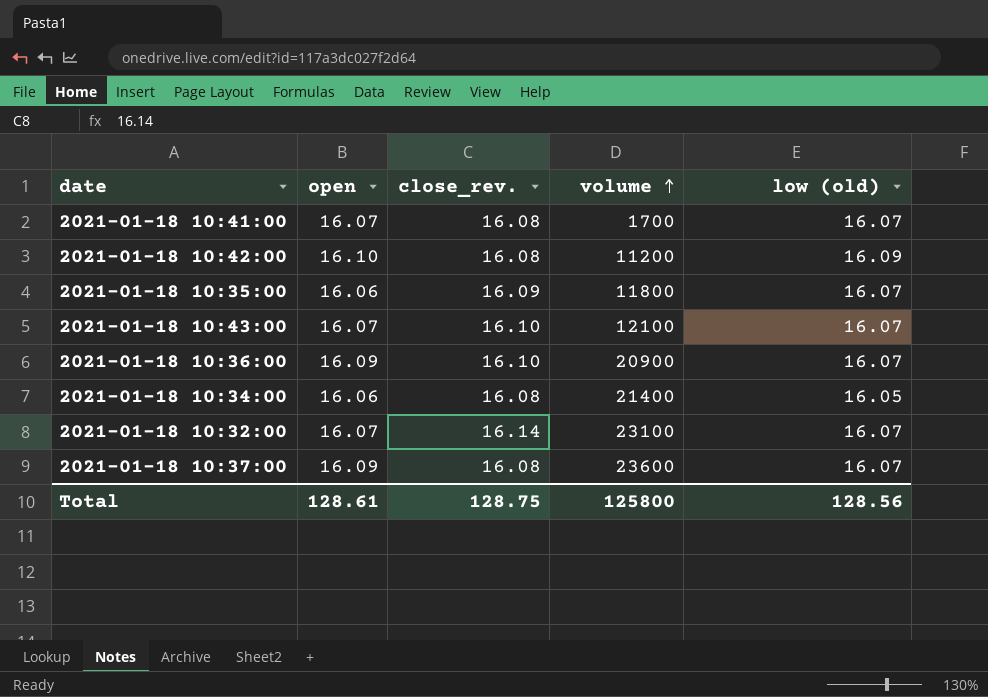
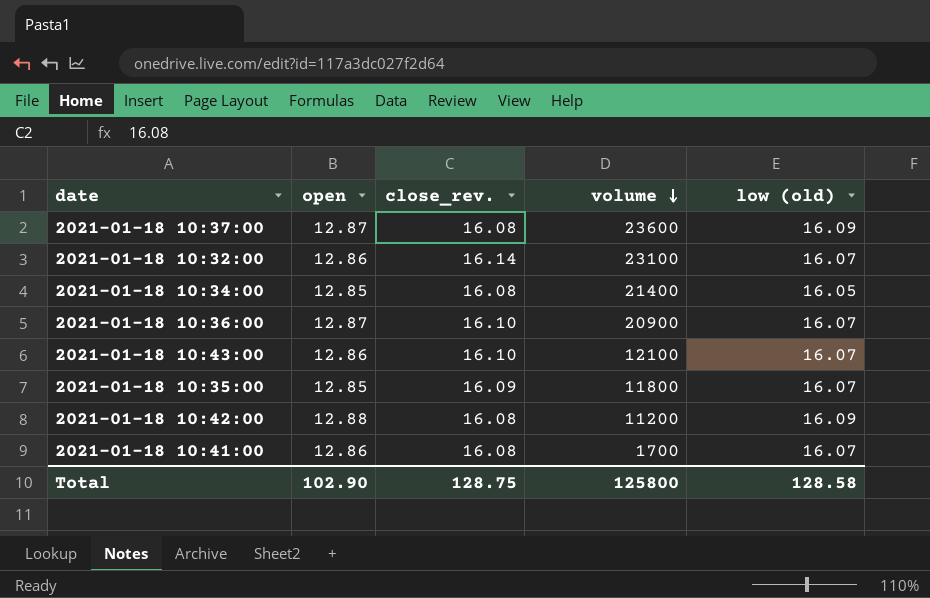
row order: volume ascending -> volume descending
2021-01-18 10:37:00 | open: 16.09 -> 12.87
2021-01-18 10:37:00 | low (old): 16.07 -> 16.09
2021-01-18 10:32:00 | open: 16.07 -> 12.86
2021-01-18 10:34:00 | open: 16.06 -> 12.85
2021-01-18 10:36:00 | open: 16.09 -> 12.87
2021-01-18 10:43:00 | open: 16.07 -> 12.86
2021-01-18 10:35:00 | open: 16.06 -> 12.85
2021-01-18 10:42:00 | open: 16.10 -> 12.88
2021-01-18 10:41:00 | open: 16.07 -> 12.86
Total | open: 128.61 -> 102.90
Total | low (old): 128.56 -> 128.58

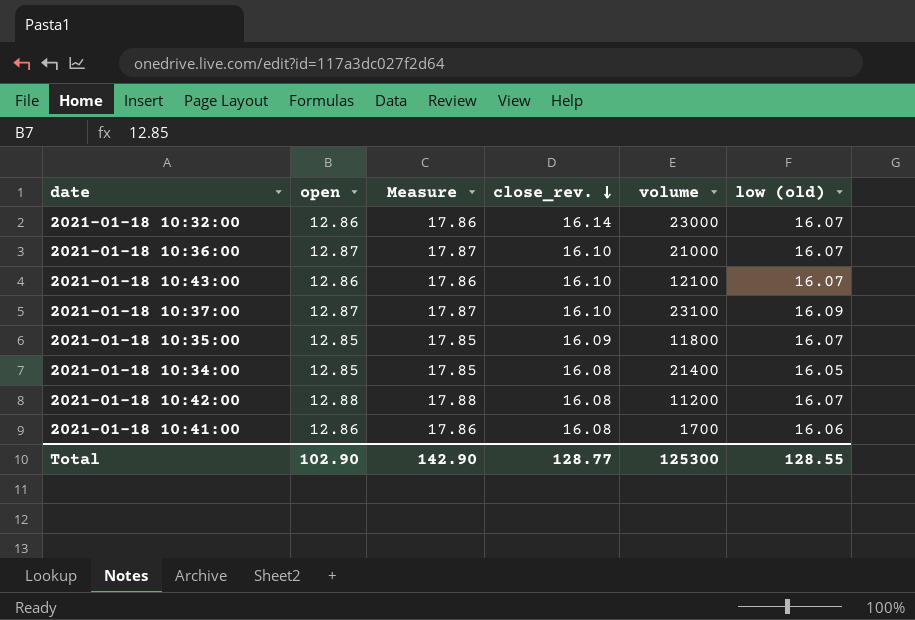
row order: volume descending -> close_rev. descending
column Measure | formula: none -> [open] + 5
2021-01-18 10:32:00 | volume: 23100 -> 23000
2021-01-18 10:36:00 | volume: 20900 -> 21000
2021-01-18 10:37:00 | close_rev.: 16.08 -> 16.10
2021-01-18 10:37:00 | volume: 23600 -> 23100
2021-01-18 10:42:00 | low (old): 16.09 -> 16.07
2021-01-18 10:41:00 | low (old): 16.07 -> 16.06
Total | close_rev.: 128.75 -> 128.77
Total | volume: 125800 -> 125300
Total | low (old): 128.58 -> 128.55

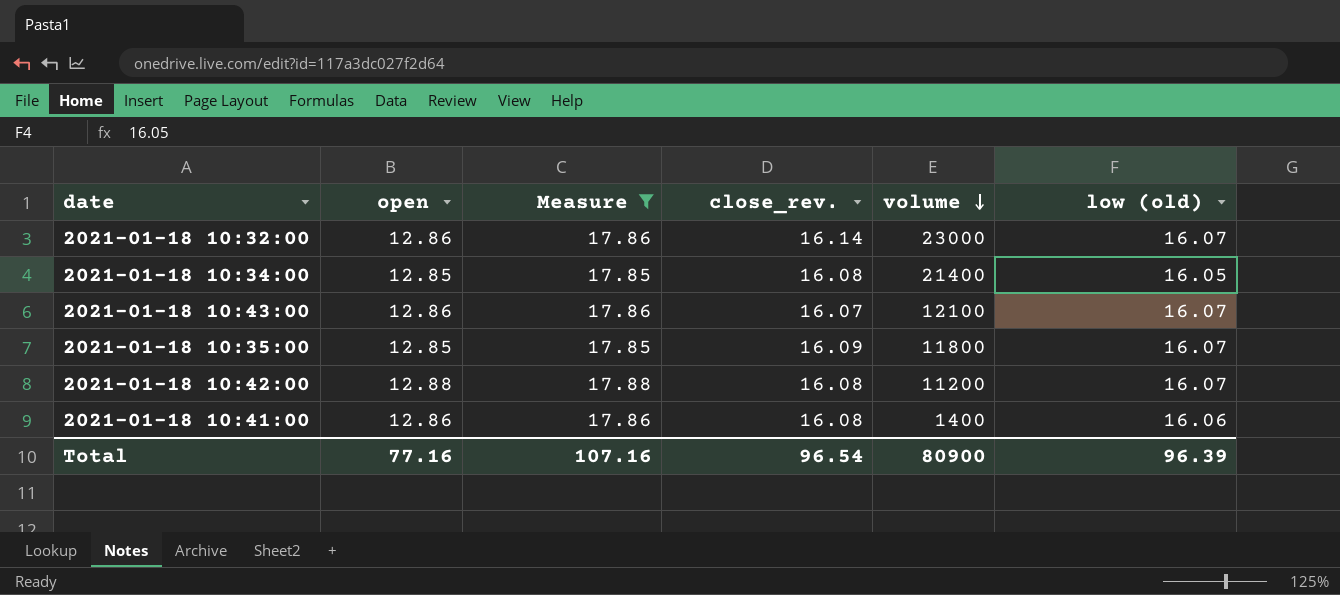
filter: none -> Measure != 17.87
row order: close_rev. descending -> volume descending
2021-01-18 10:43:00 | close_rev.: 16.10 -> 16.07
2021-01-18 10:41:00 | volume: 1700 -> 1400
Total | open: 102.90 -> 77.16
Total | Measure: 142.90 -> 107.16
Total | close_rev.: 128.77 -> 96.54
Total | volume: 125300 -> 80900
Total | low (old): 128.55 -> 96.39

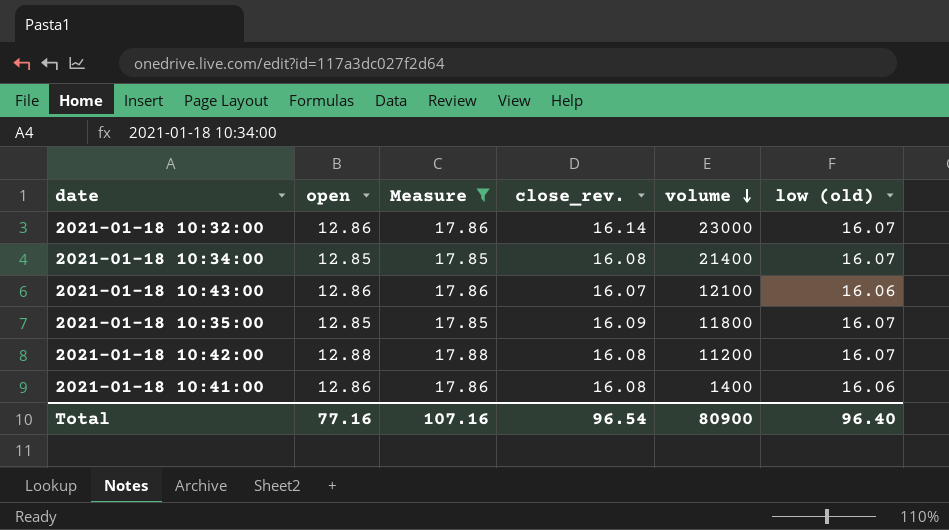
2021-01-18 10:34:00 | low (old): 16.05 -> 16.07
2021-01-18 10:43:00 | low (old): 16.07 -> 16.06
Total | low (old): 96.39 -> 96.40

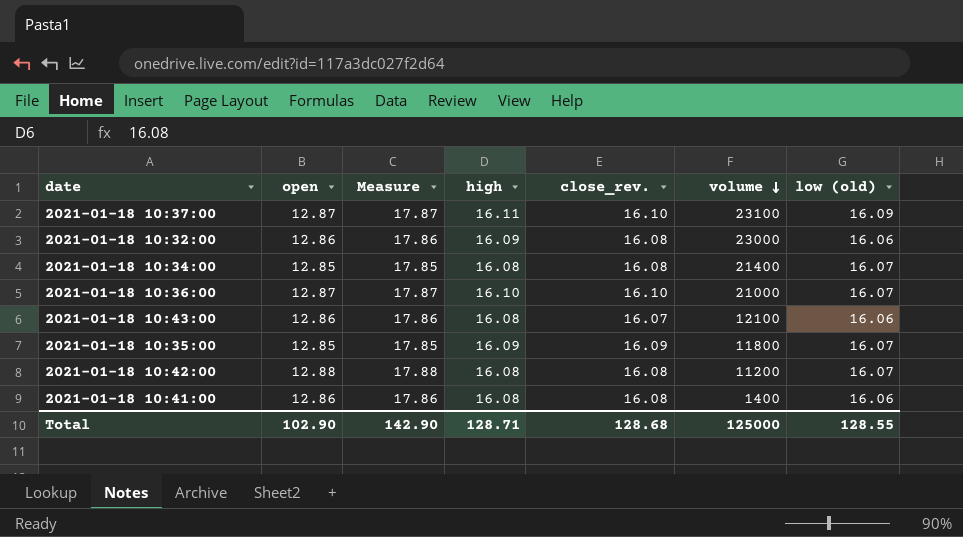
filter: Measure != 17.87 -> none
column high | position: none -> 4
2021-01-18 10:32:00 | close_rev.: 16.14 -> 16.08
2021-01-18 10:32:00 | low (old): 16.07 -> 16.06
Total | open: 77.16 -> 102.90
Total | Measure: 107.16 -> 142.90
Total | close_rev.: 96.54 -> 128.68
Total | volume: 80900 -> 125000
Total | low (old): 96.40 -> 128.55

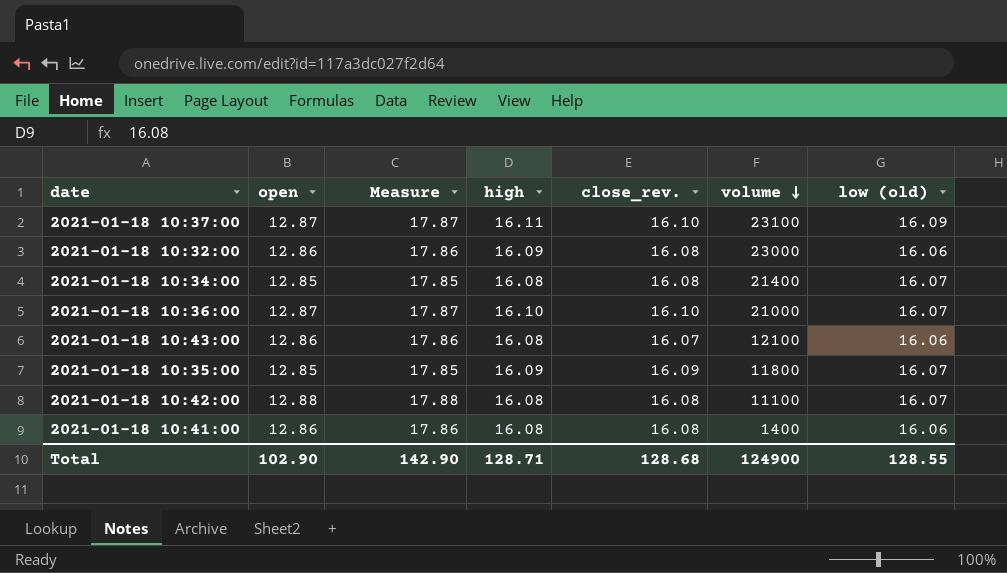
2021-01-18 10:42:00 | volume: 11200 -> 11100
Total | volume: 125000 -> 124900

